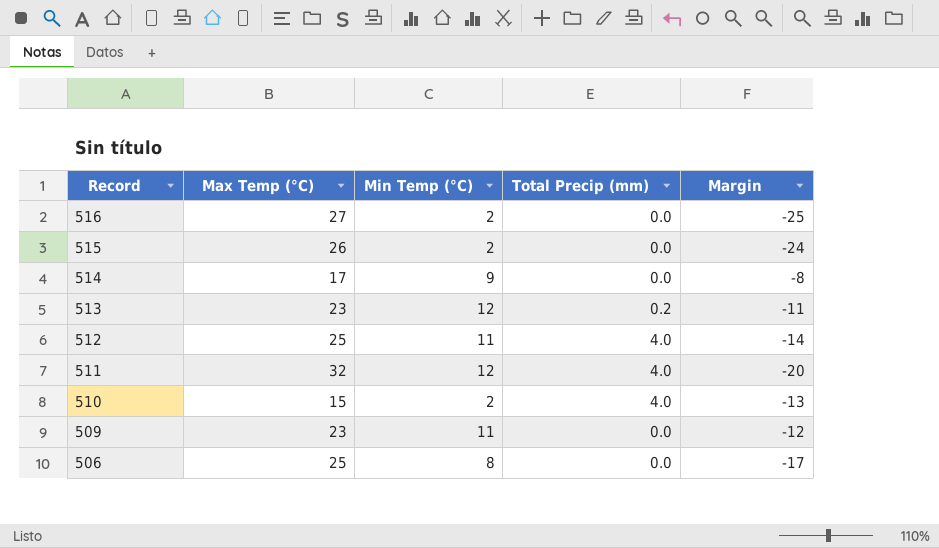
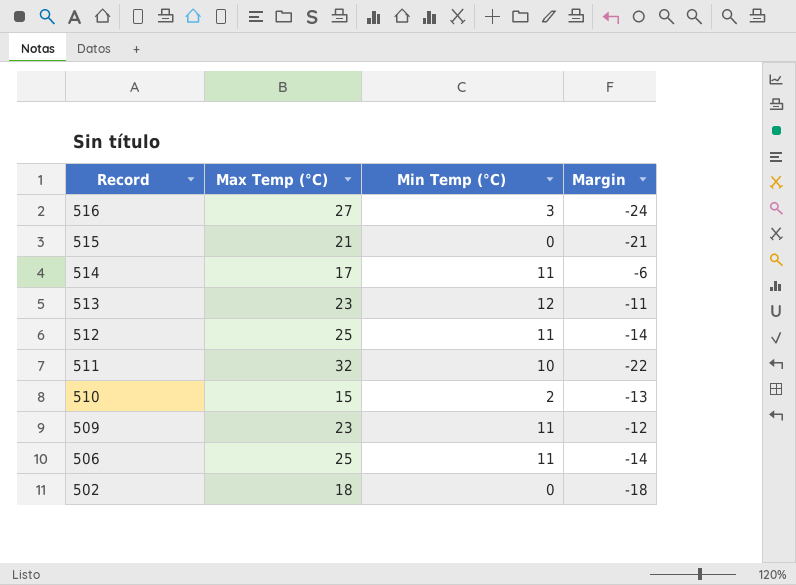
column Total Precip (mm) | position: 4 -> none
516 | Min Temp (°C): 2 -> 3
516 | Margin: -25 -> -24
515 | Max Temp (°C): 26 -> 21
515 | Min Temp (°C): 2 -> 0
515 | Margin: -24 -> -21
514 | Min Temp (°C): 9 -> 11
514 | Margin: -8 -> -6
511 | Min Temp (°C): 12 -> 10
511 | Margin: -20 -> -22
506 | Min Temp (°C): 8 -> 11
506 | Margin: -17 -> -14
row 502: none -> 18 | 0 | -18

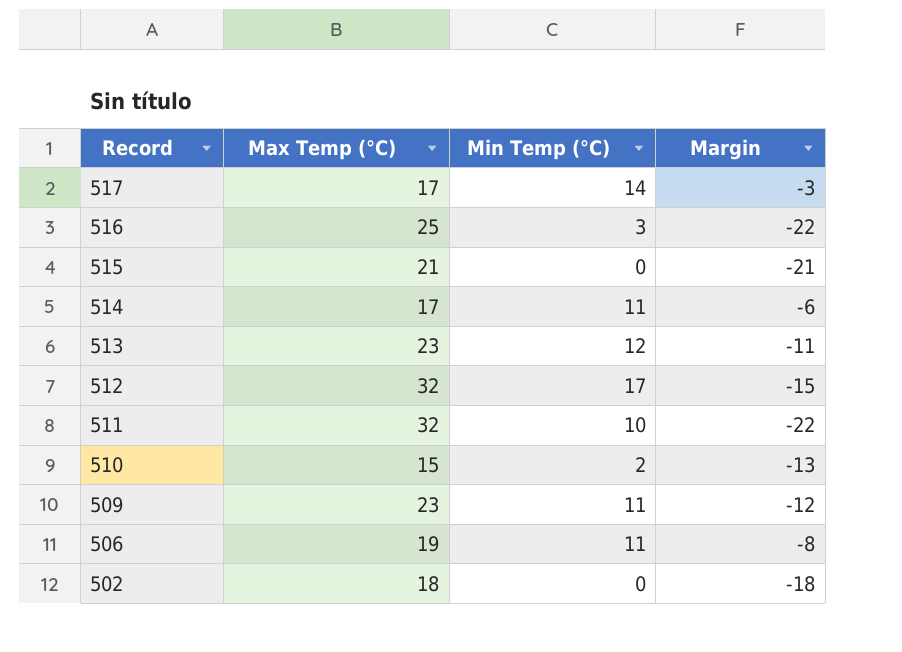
row 517: none -> 17 | 14 | -3
516 | Max Temp (°C): 27 -> 25
516 | Margin: -24 -> -22
512 | Max Temp (°C): 25 -> 32
512 | Min Temp (°C): 11 -> 17
512 | Margin: -14 -> -15
506 | Max Temp (°C): 25 -> 19
506 | Margin: -14 -> -8

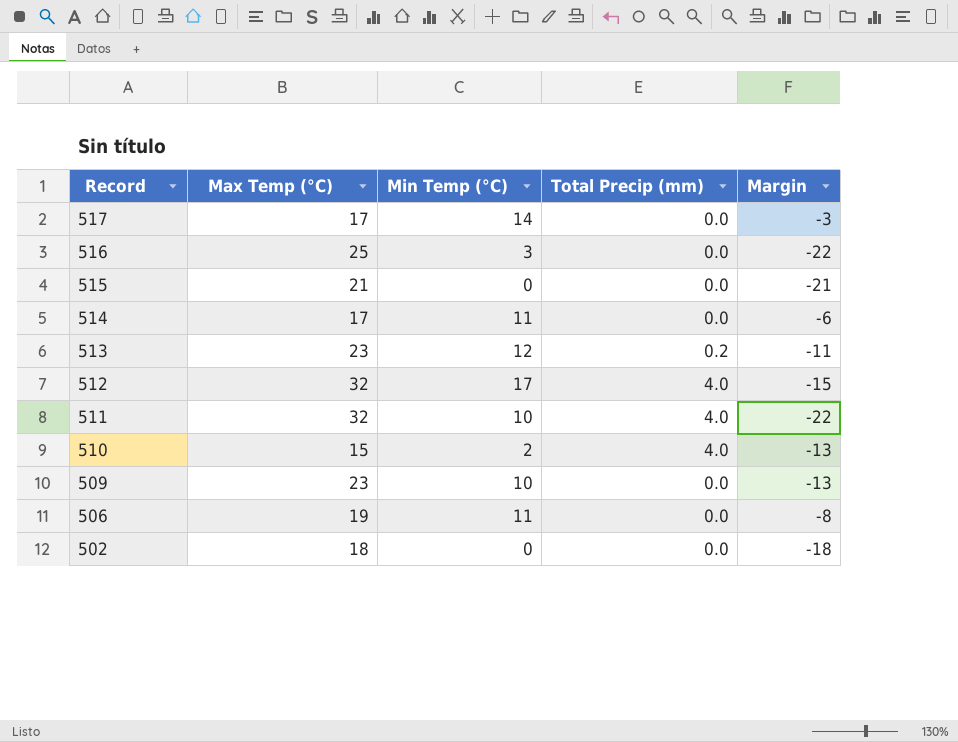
column Total Precip (mm) | position: none -> 4
509 | Min Temp (°C): 11 -> 10
509 | Margin: -12 -> -13

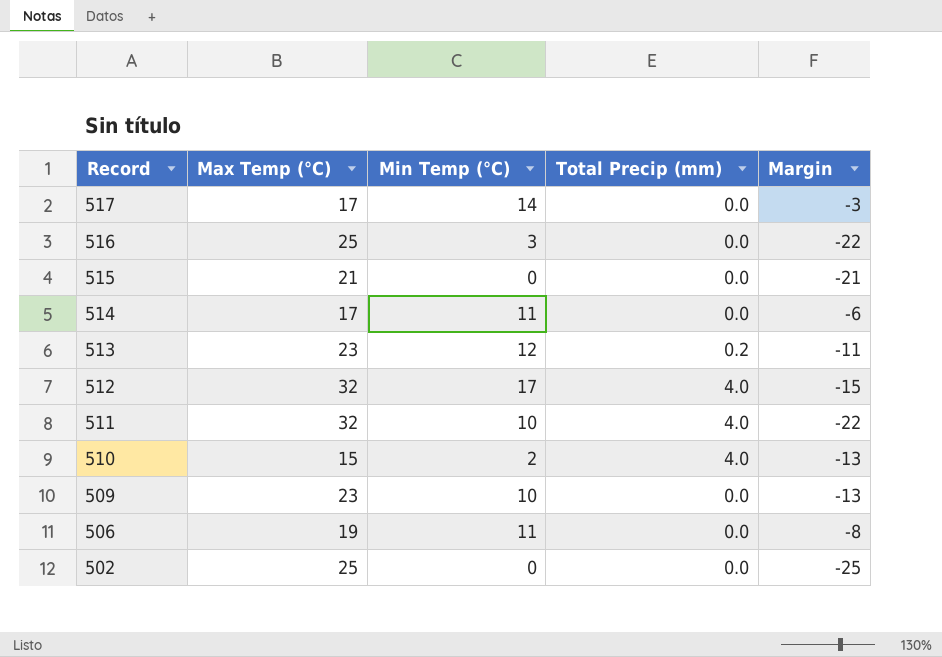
502 | Max Temp (°C): 18 -> 25
502 | Margin: -18 -> -25

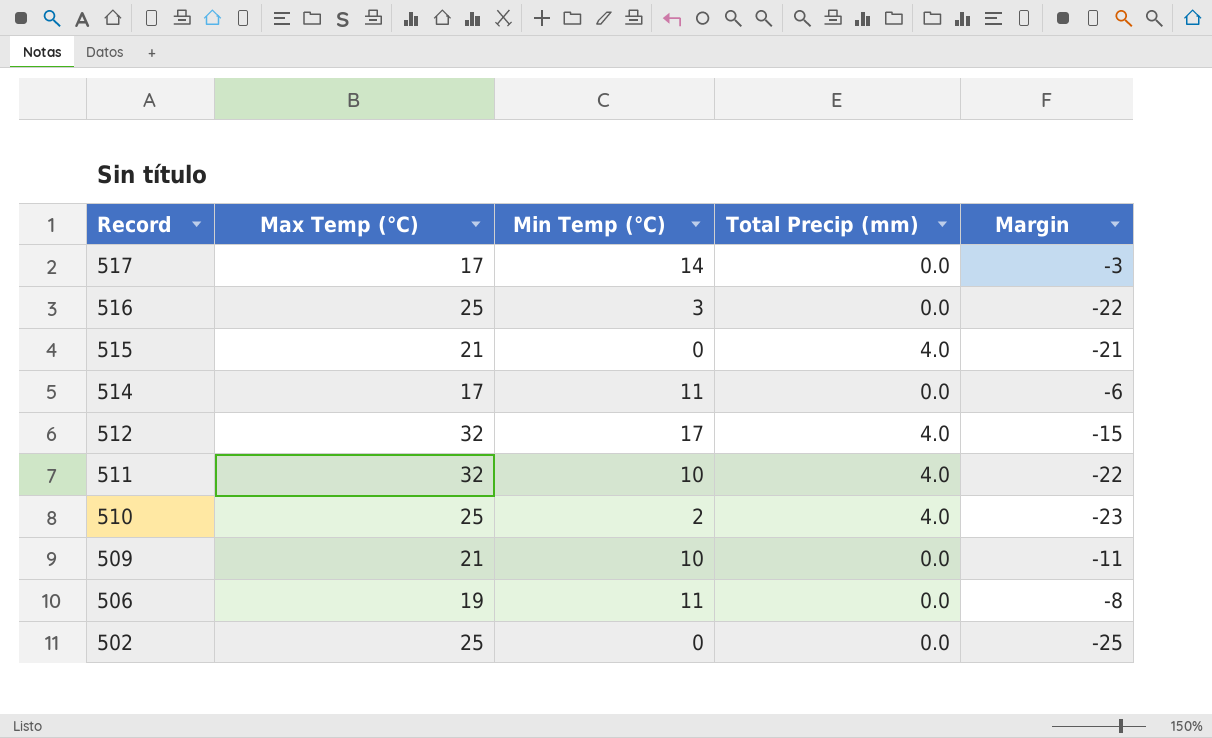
row 513: 23 | 12 | 0.2 | -11 -> none
515 | Total Precip (mm): 0.0 -> 4.0
510 | Max Temp (°C): 15 -> 25
510 | Margin: -13 -> -23
509 | Max Temp (°C): 23 -> 21
509 | Margin: -13 -> -11

